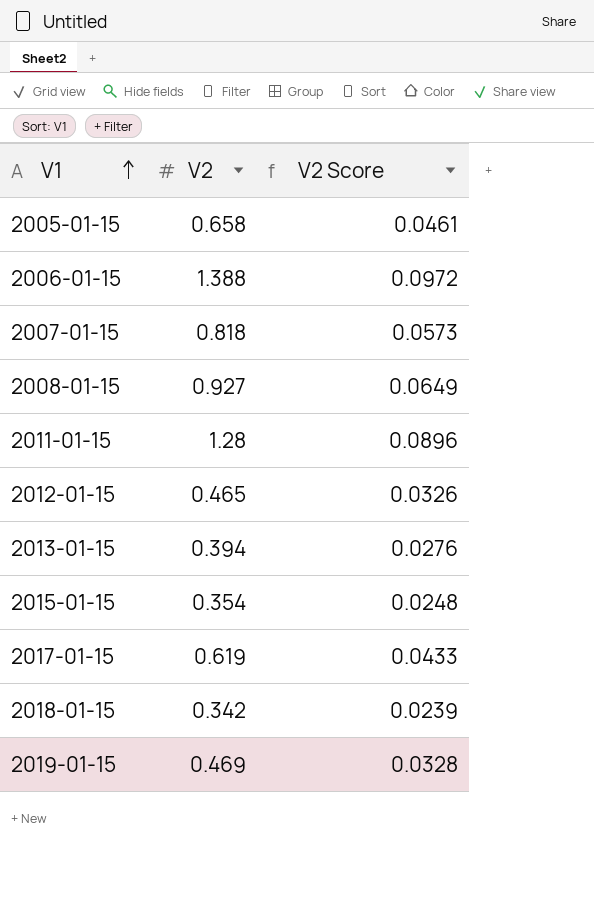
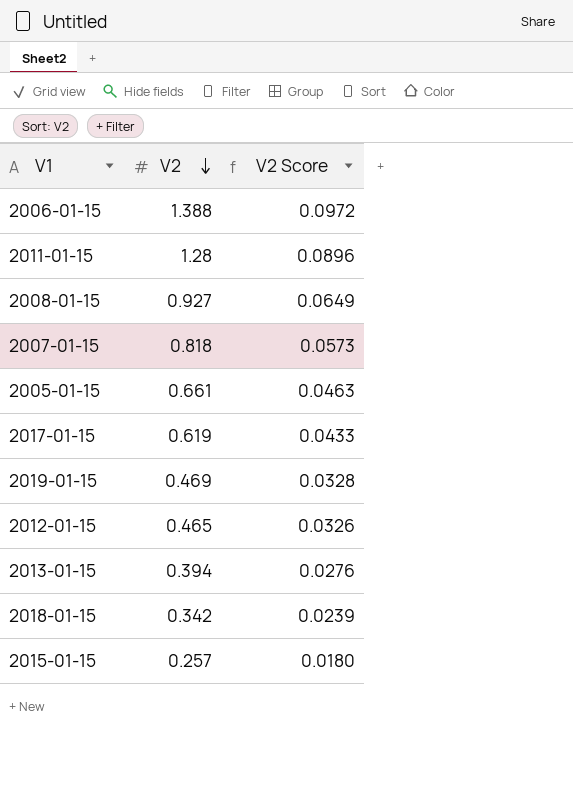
row order: V1 ascending -> V2 descending
2005-01-15 | V2: 0.658 -> 0.661
2005-01-15 | V2 Score: 0.0461 -> 0.0463
2015-01-15 | V2: 0.354 -> 0.257
2015-01-15 | V2 Score: 0.0248 -> 0.0180

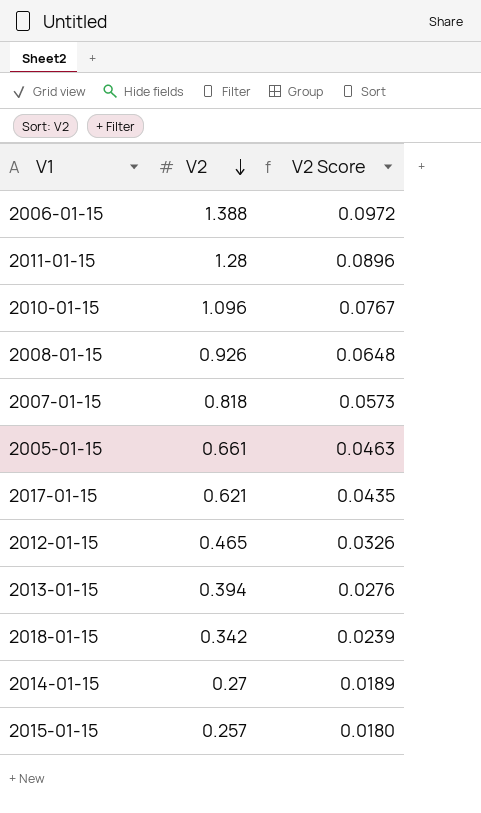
row 2019-01-15: 0.469 | 0.0328 -> none
row 2010-01-15: none -> 1.096 | 0.0767
2008-01-15 | V2: 0.927 -> 0.926
2008-01-15 | V2 Score: 0.0649 -> 0.0648
2017-01-15 | V2: 0.619 -> 0.621
2017-01-15 | V2 Score: 0.0433 -> 0.0435
row 2014-01-15: none -> 0.27 | 0.0189

